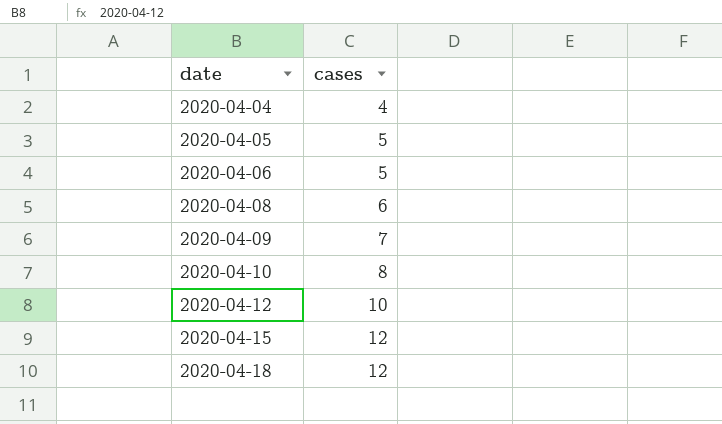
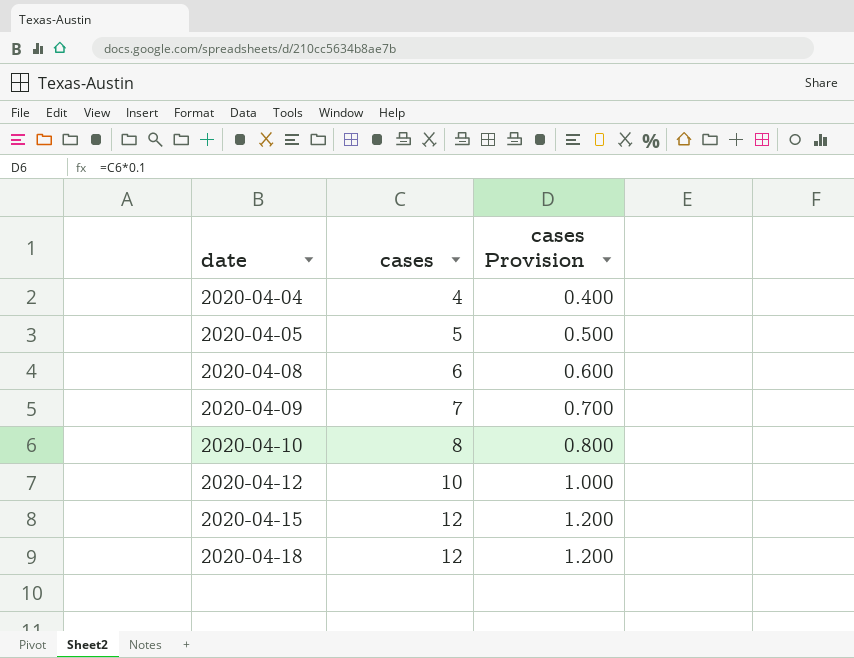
column cases Provision | formula: none -> [cases] * 0.1
row 2020-04-06: 5 -> none

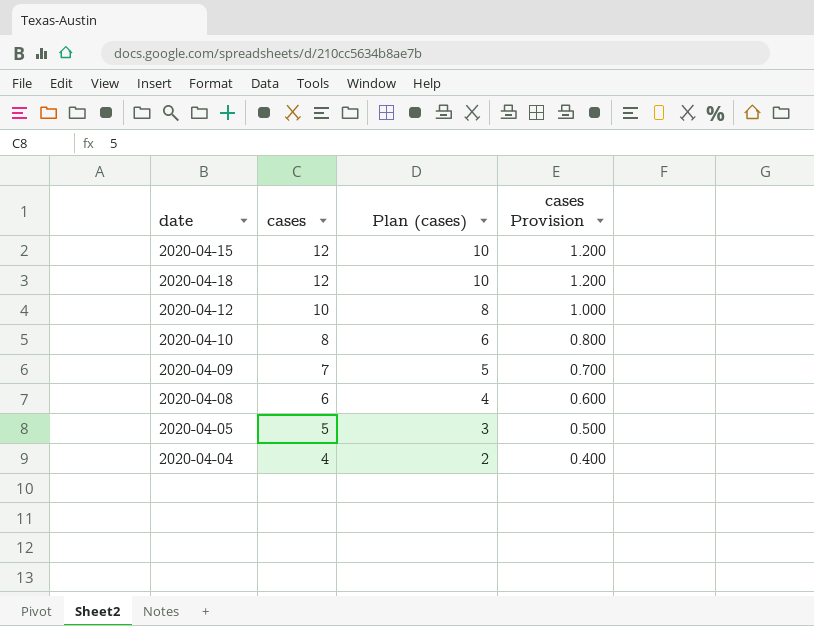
row order: date ascending -> cases descending
column Plan (cases) | formula: none -> [cases] - 2

